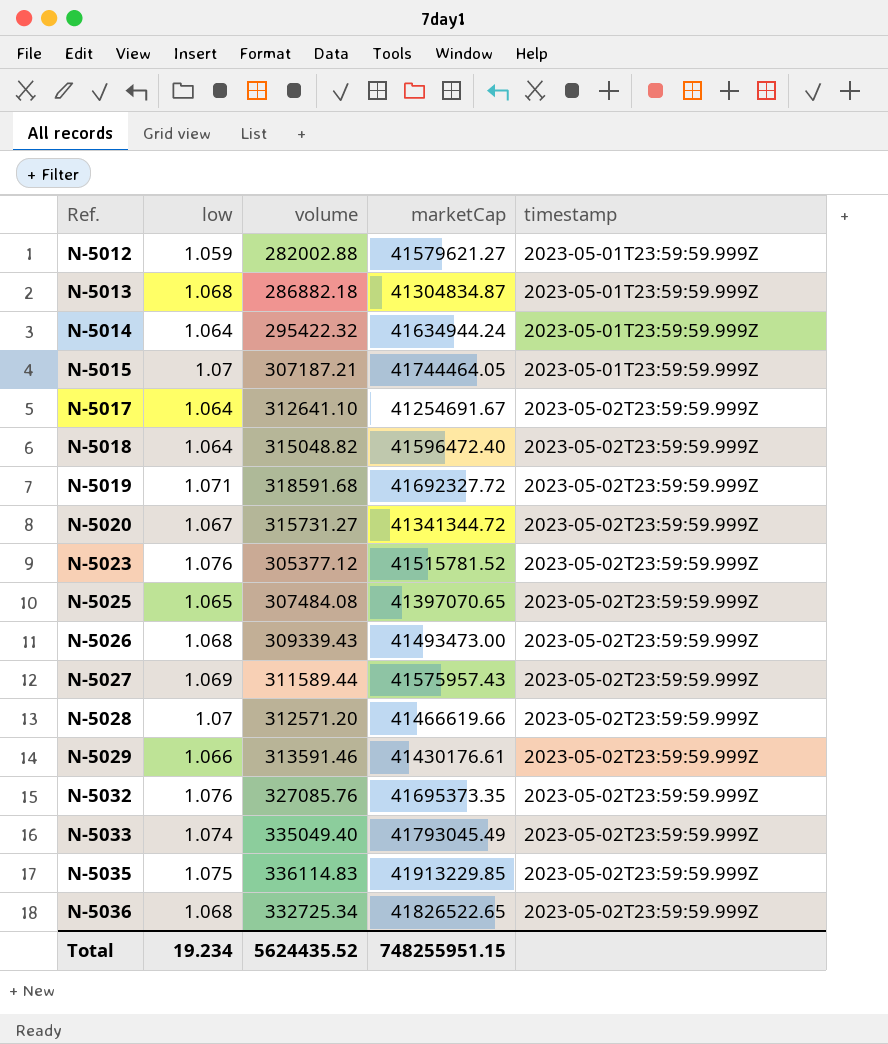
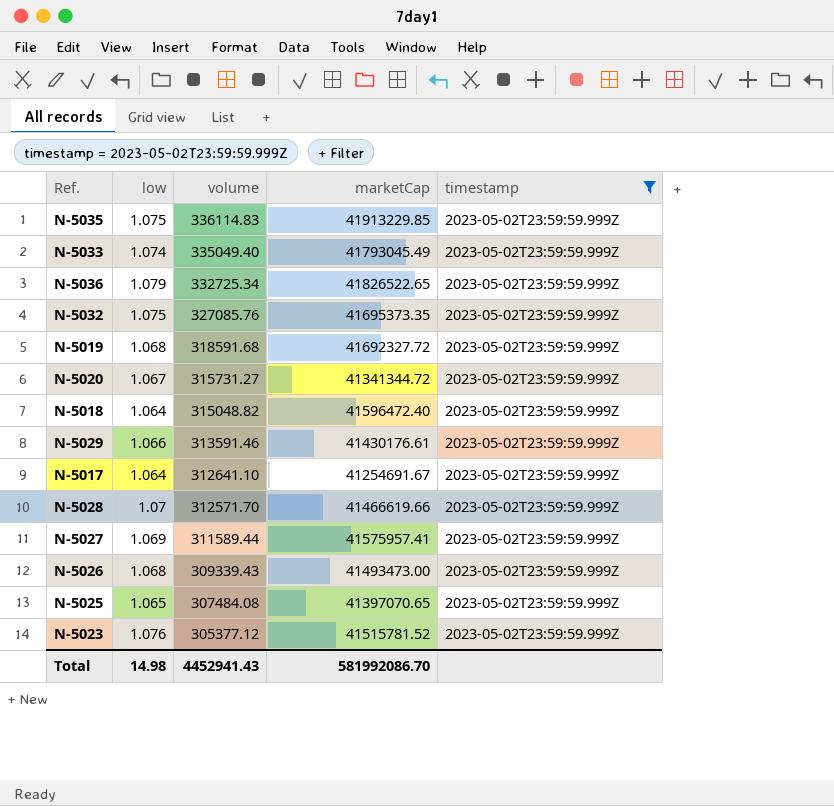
filter: none -> timestamp = 2023-05-02T23:59:59.999Z
row order: Ref. ascending -> volume descending
N-5036 | low: 1.068 -> 1.079
N-5032 | low: 1.076 -> 1.075
N-5019 | low: 1.071 -> 1.068
N-5028 | volume: 312571.20 -> 312571.70
N-5027 | marketCap: 41575957.43 -> 41575957.41
Total | low: 19.234 -> 14.98
Total | volume: 5624435.52 -> 4452941.43
Total | marketCap: 748255951.15 -> 581992086.70

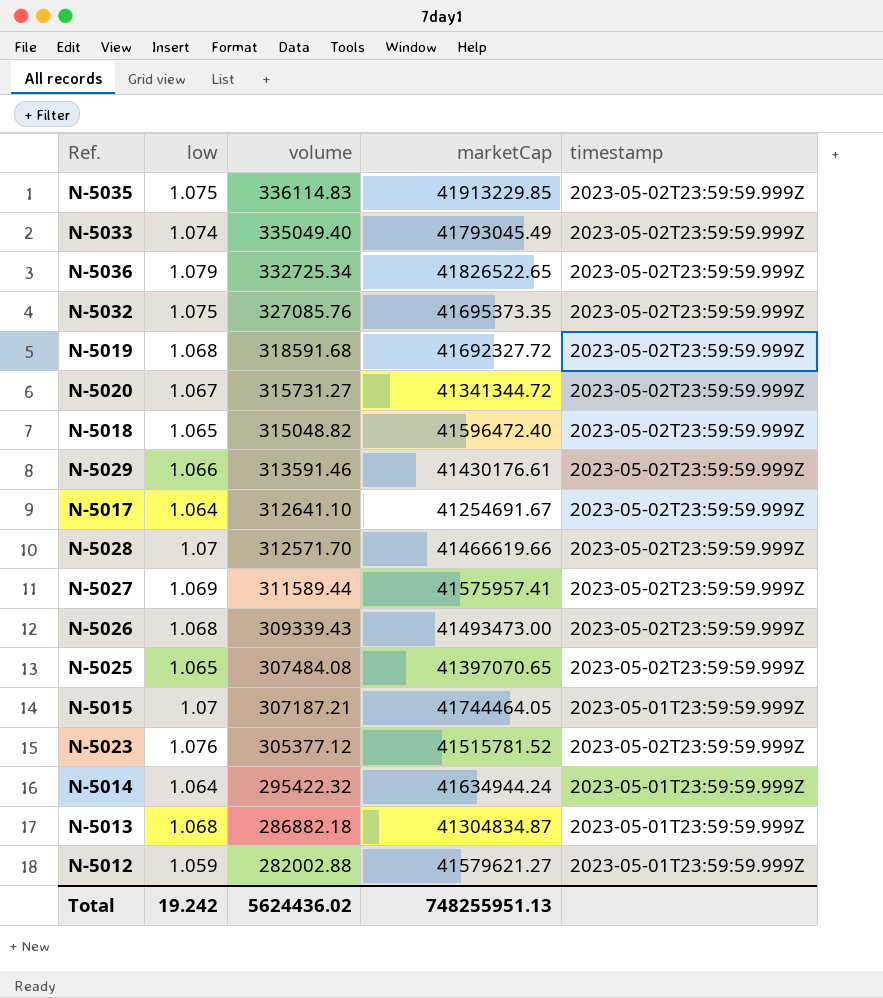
filter: timestamp = 2023-05-02T23:59:59.999Z -> none
N-5018 | low: 1.064 -> 1.065
Total | low: 14.98 -> 19.242
Total | volume: 4452941.43 -> 5624436.02
Total | marketCap: 581992086.70 -> 748255951.13

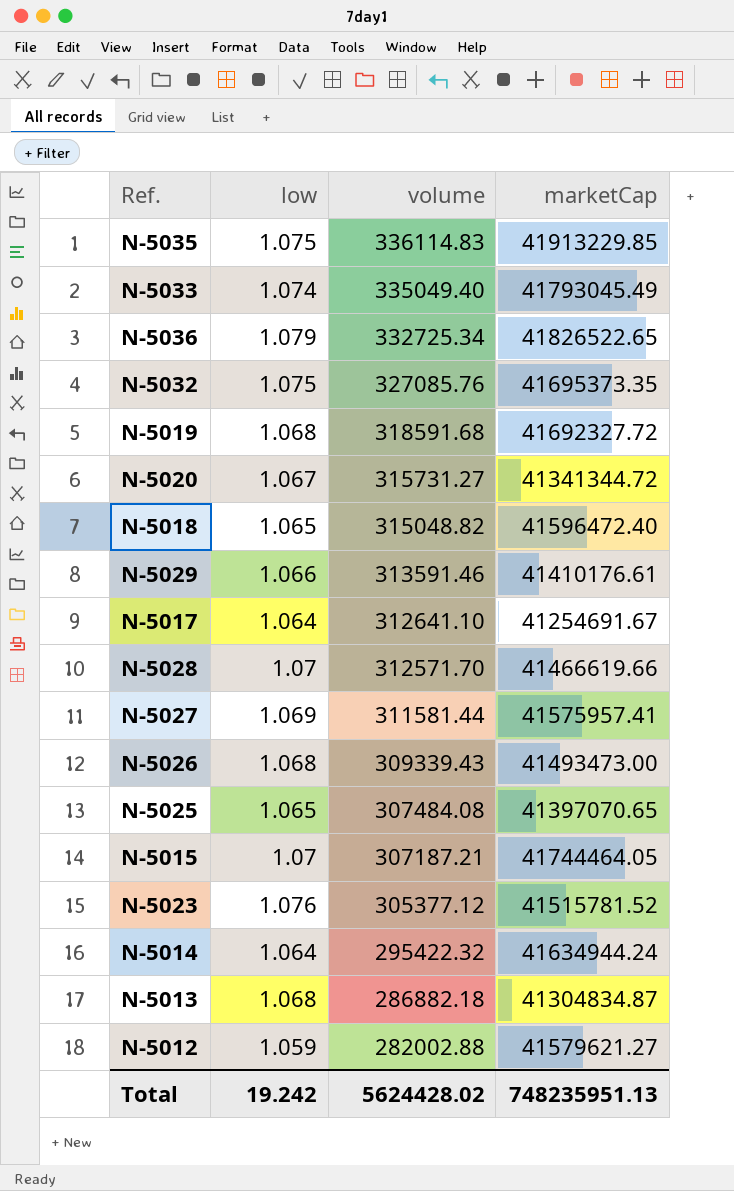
column timestamp | position: 5 -> none
N-5029 | marketCap: 41430176.61 -> 41410176.61
N-5027 | volume: 311589.44 -> 311581.44
Total | volume: 5624436.02 -> 5624428.02
Total | marketCap: 748255951.13 -> 748235951.13

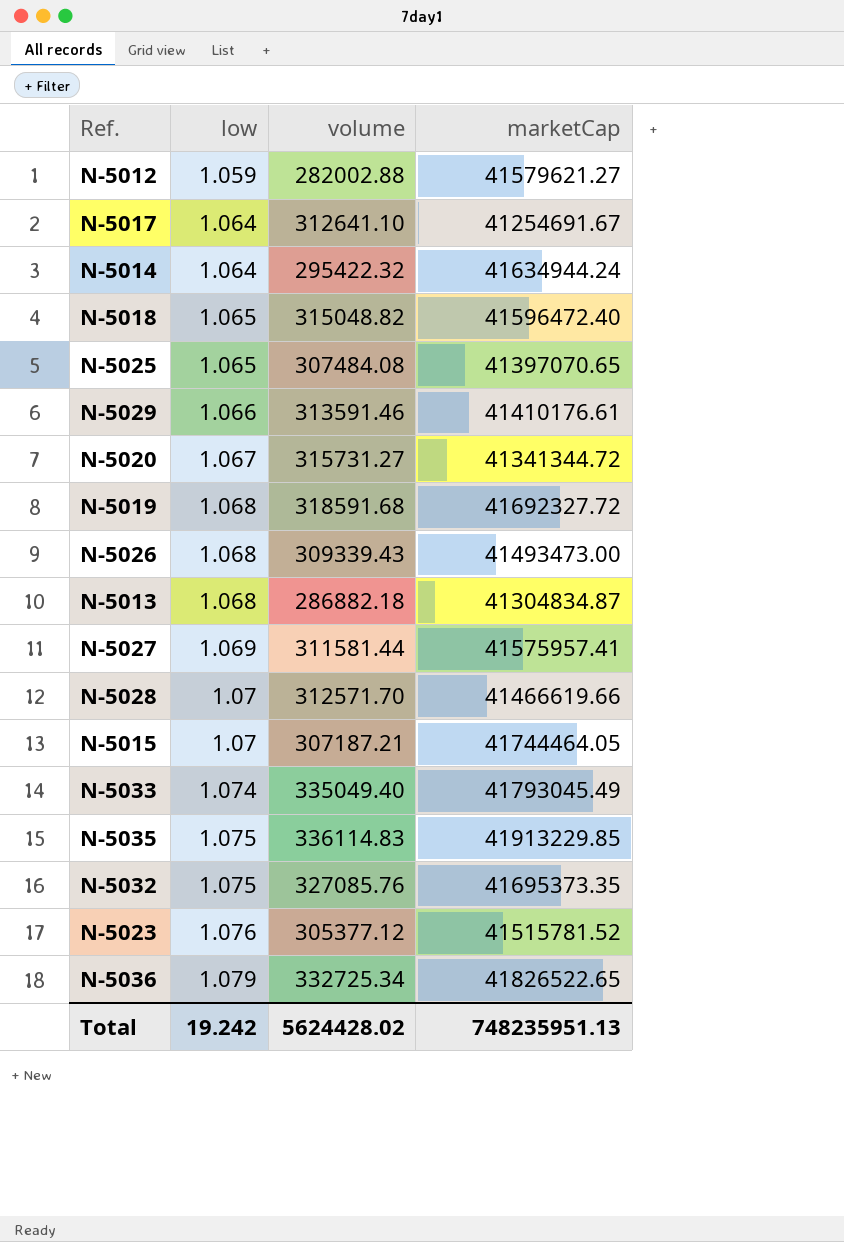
row order: volume descending -> low ascending

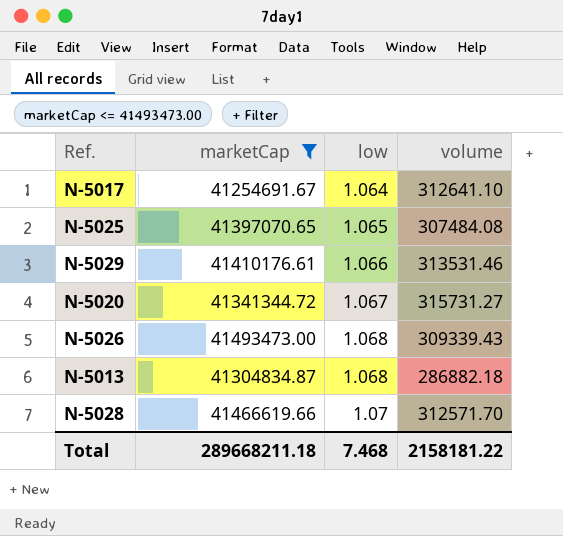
filter: none -> marketCap <= 41493473.00
column marketCap | position: 4 -> 2
N-5029 | volume: 313591.46 -> 313531.46
Total | marketCap: 748235951.13 -> 289668211.18
Total | low: 19.242 -> 7.468
Total | volume: 5624428.02 -> 2158181.22

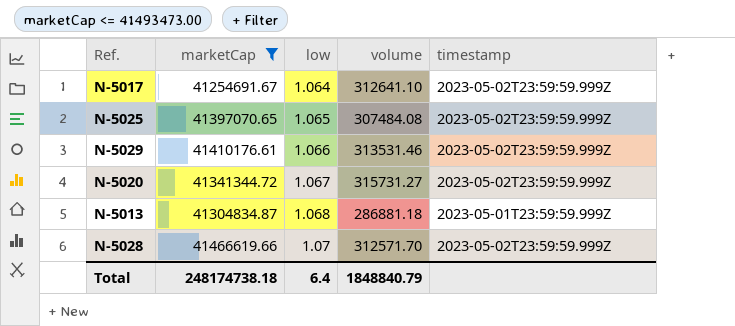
column timestamp | position: none -> 5
row N-5026: 41493473.00 | 1.068 | 309339.43 -> none
N-5013 | volume: 286882.18 -> 286881.18
Total | marketCap: 289668211.18 -> 248174738.18
Total | low: 7.468 -> 6.4
Total | volume: 2158181.22 -> 1848840.79

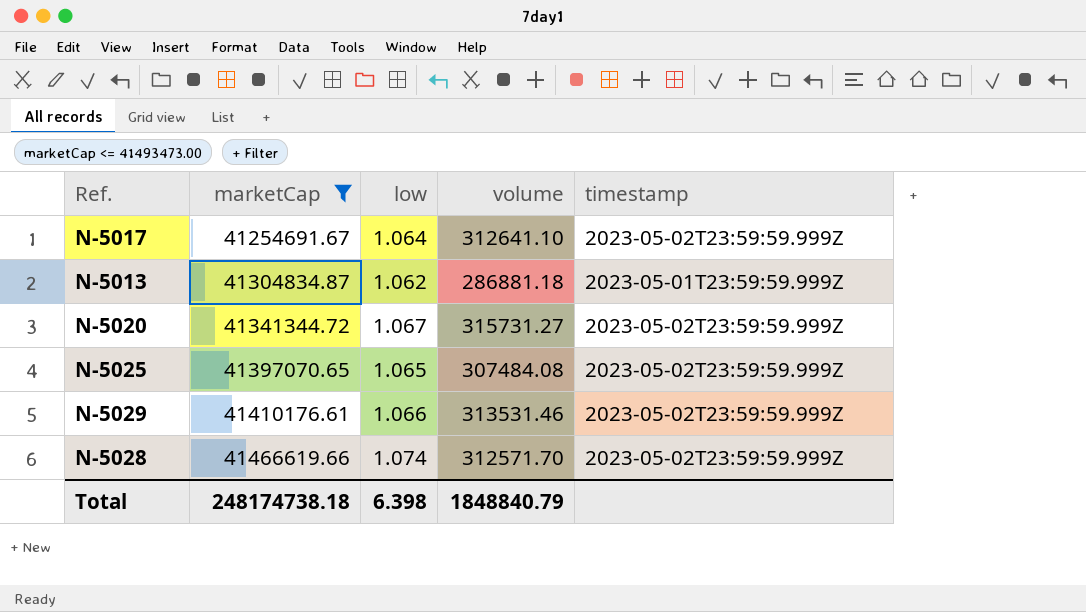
row order: low ascending -> marketCap ascending
N-5013 | low: 1.068 -> 1.062
N-5028 | low: 1.07 -> 1.074
Total | low: 6.4 -> 6.398

